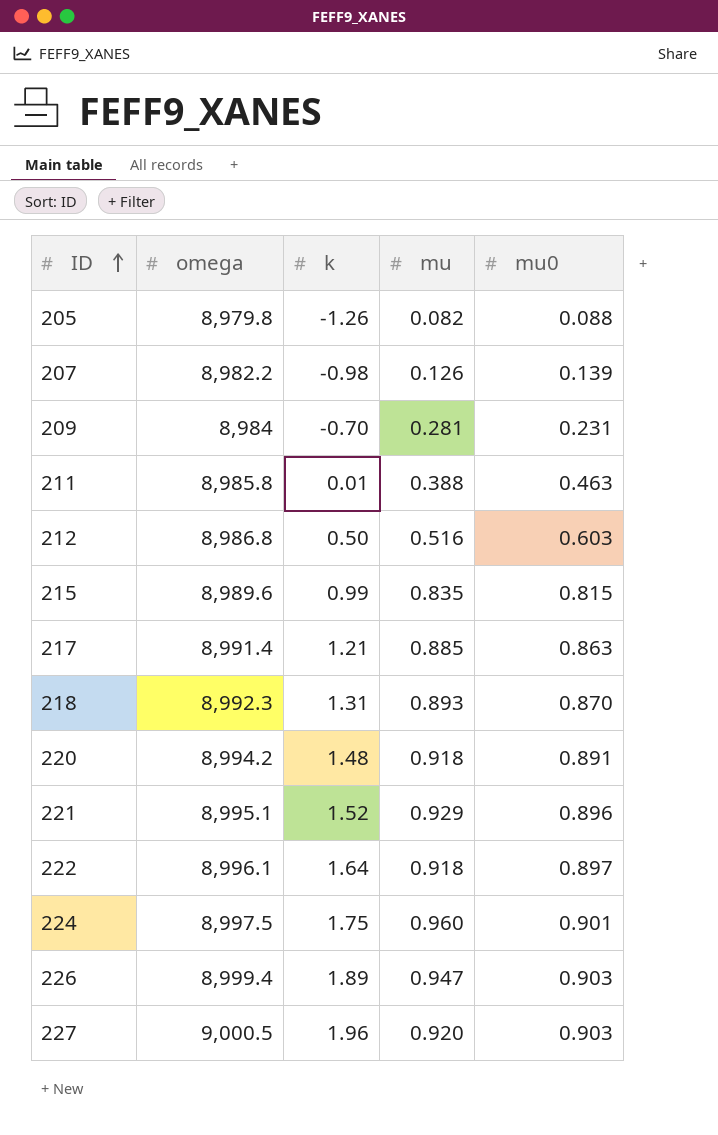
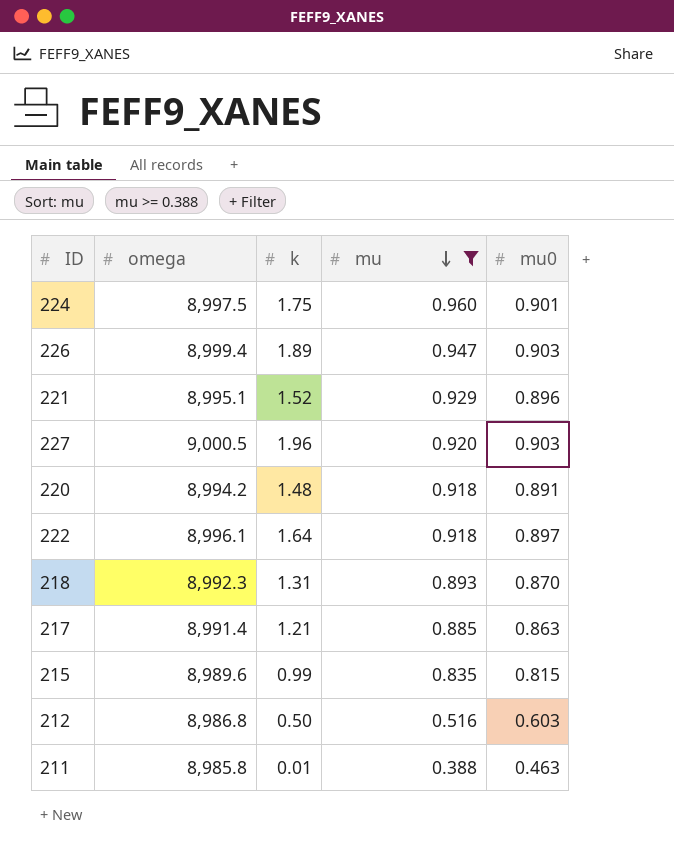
filter: none -> mu >= 0.388
row order: ID ascending -> mu descending

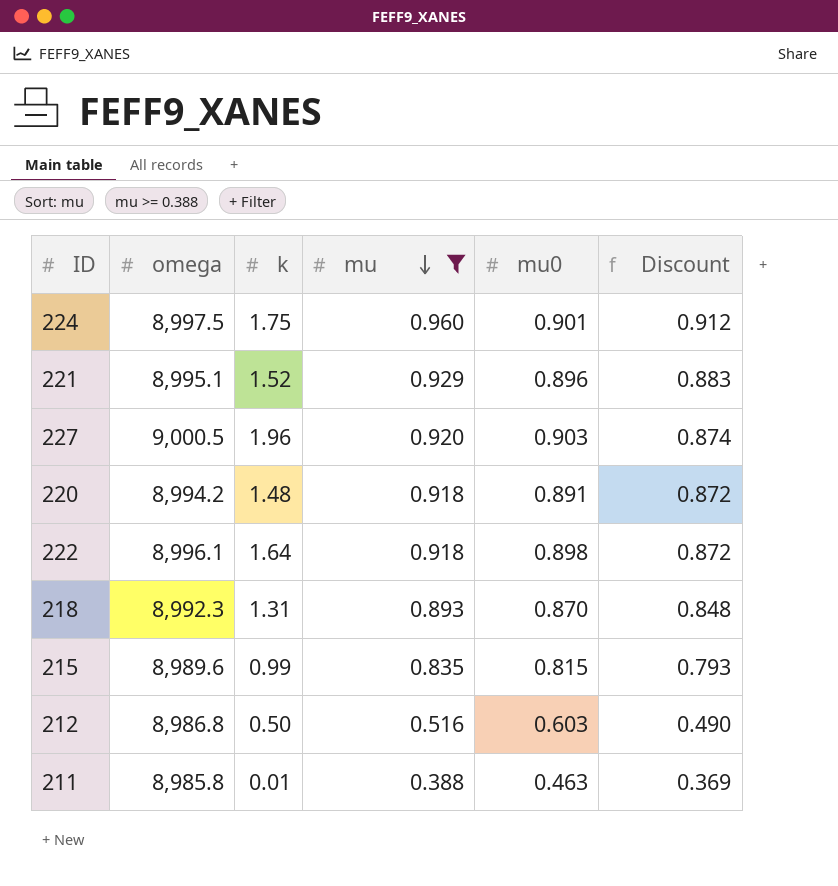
column Discount | formula: none -> [mu] * 0.95
row 226: 8,999.4 | 1.89 | 0.947 | 0.903 -> none
row 217: 8,991.4 | 1.21 | 0.885 | 0.863 -> none
222 | mu0: 0.897 -> 0.898

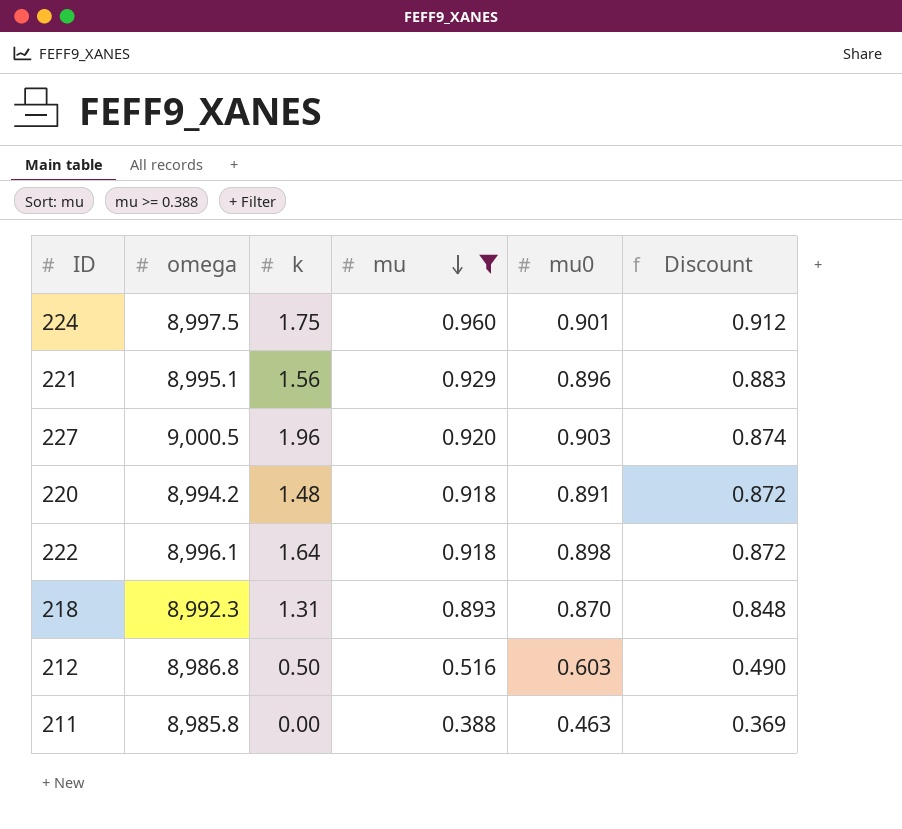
row 215: 8,989.6 | 0.99 | 0.835 | 0.815 | 0.793 -> none
221 | k: 1.52 -> 1.56
211 | k: 0.01 -> 0.00

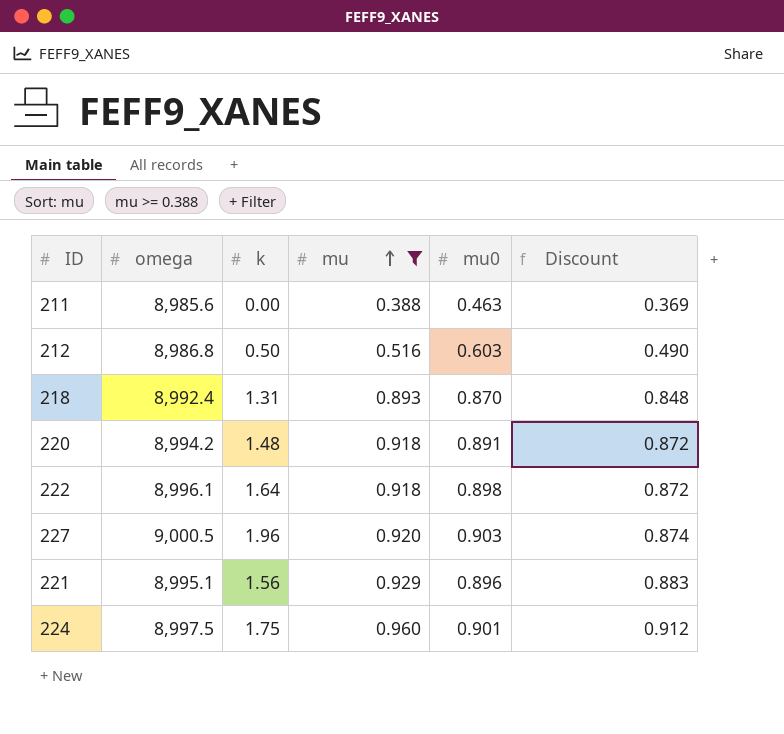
row order: mu descending -> mu ascending
211 | omega: 8,985.8 -> 8,985.6
218 | omega: 8,992.3 -> 8,992.4

